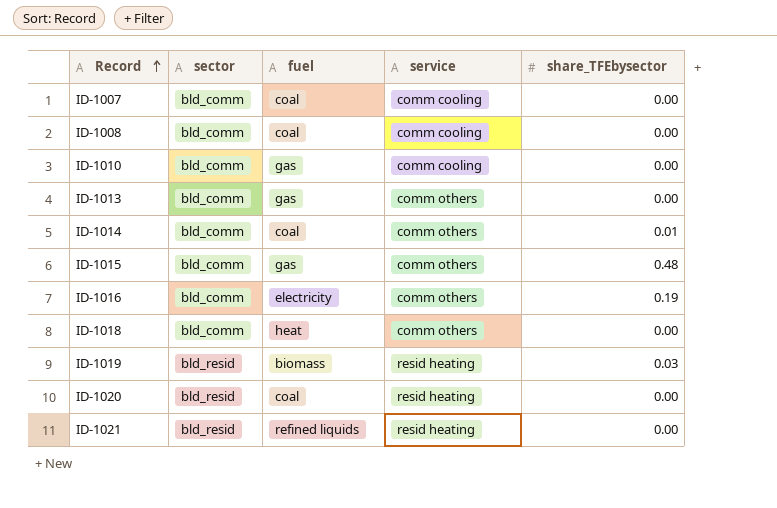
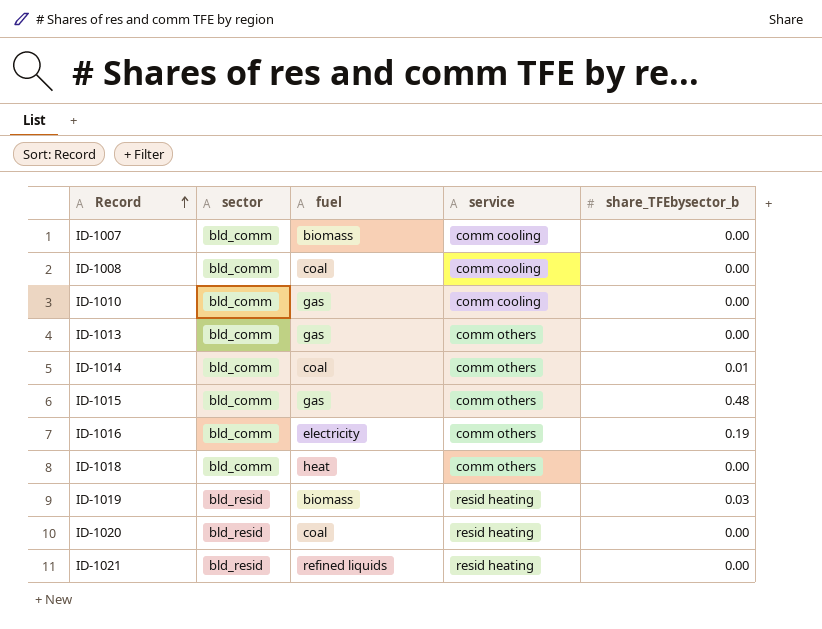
column name: share_TFEbysector -> share_TFEbysector_b
ID-1007 | fuel: coal -> biomass

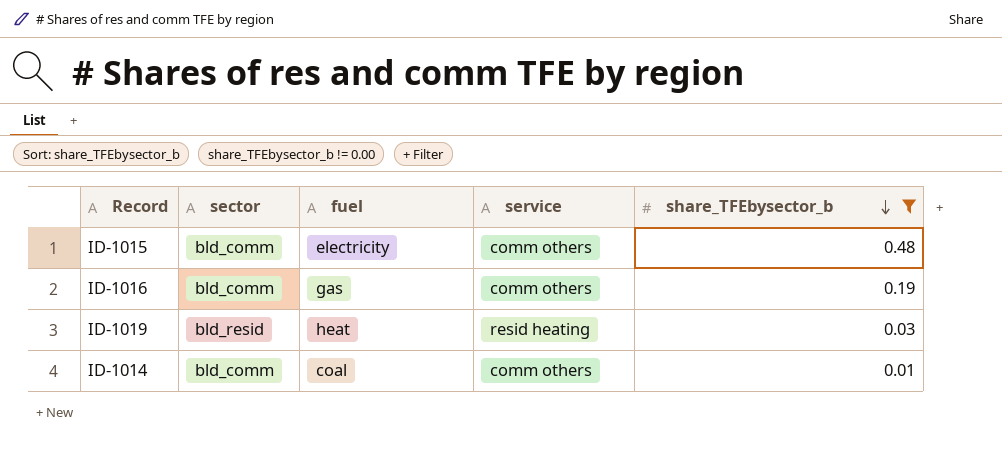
filter: none -> share_TFEbysector_b != 0.00
row order: Record ascending -> share_TFEbysector_b descending
ID-1015 | fuel: gas -> electricity
ID-1016 | fuel: electricity -> gas
ID-1019 | fuel: biomass -> heat

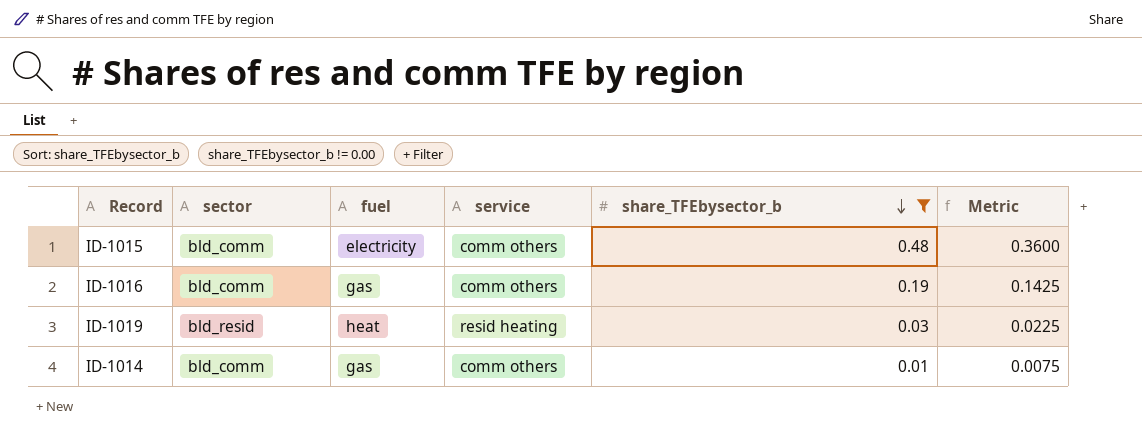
column Metric | formula: none -> [share_TFEbysector_b] * 0.75
ID-1014 | fuel: coal -> gas

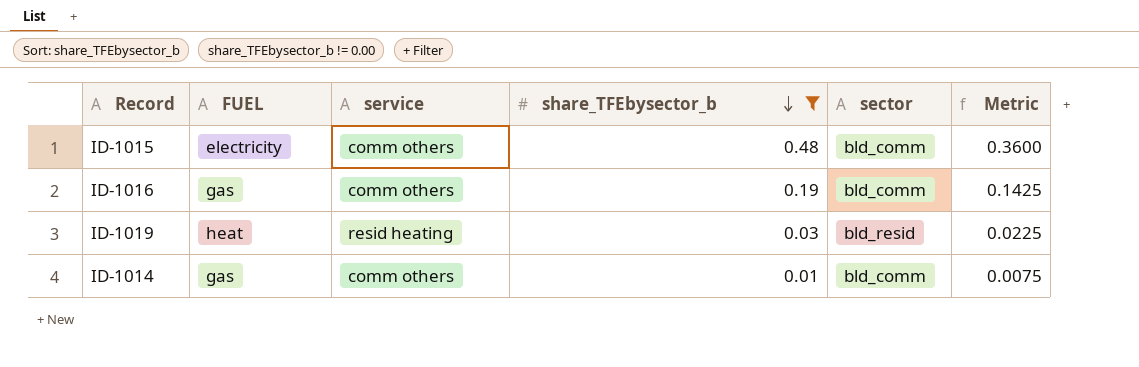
column name: fuel -> FUEL
column sector | position: 2 -> 5

